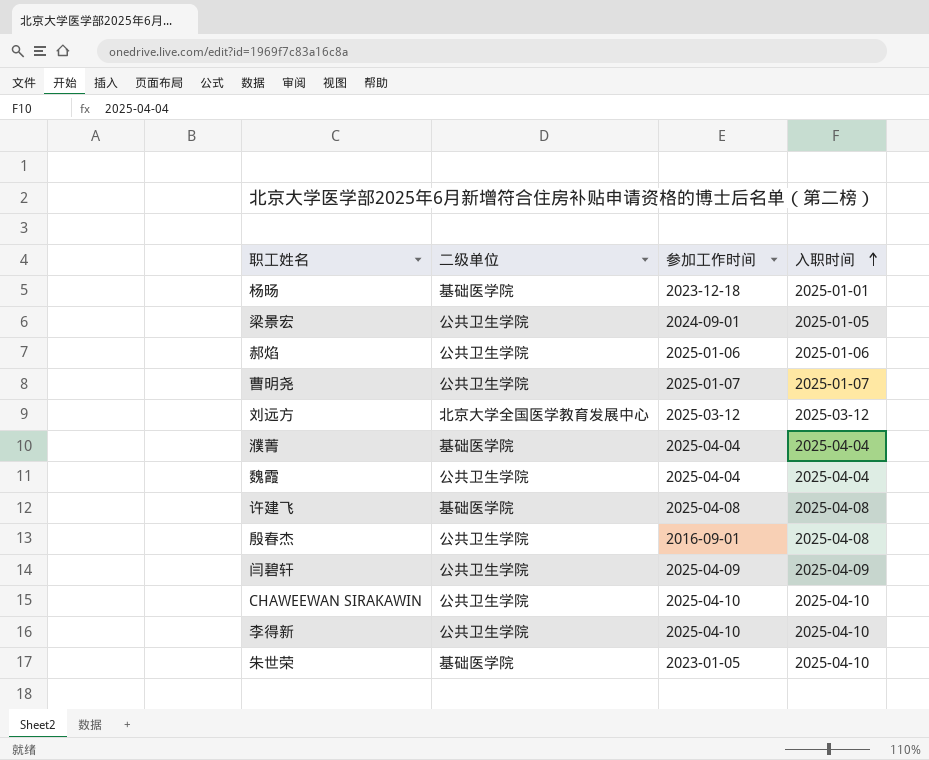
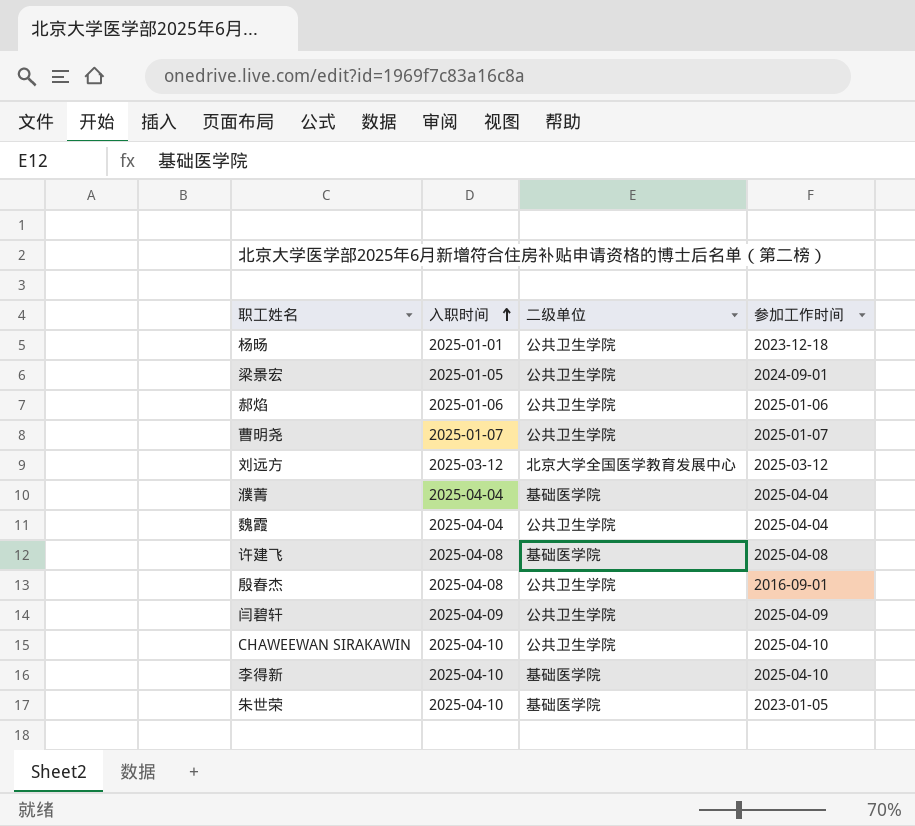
column 入职时间 | position: 4 -> 2
杨旸 | 二级单位: 基础医学院 -> 公共卫生学院
李得新 | 二级单位: 公共卫生学院 -> 基础医学院

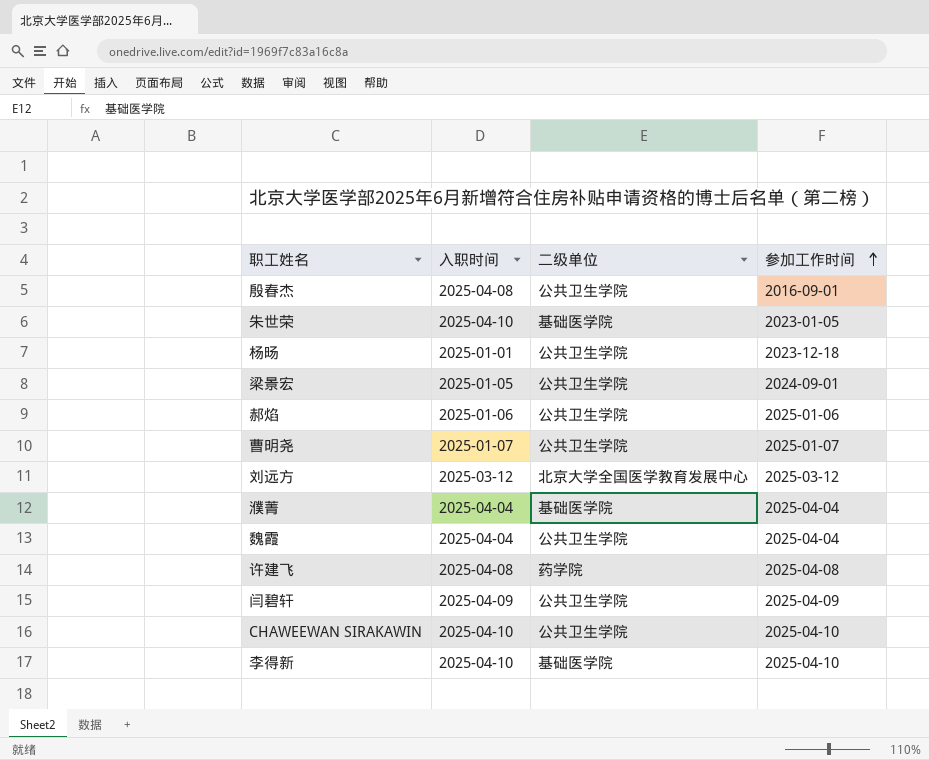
row order: 入职时间 ascending -> 参加工作时间 ascending
许建飞 | 二级单位: 基础医学院 -> 药学院

